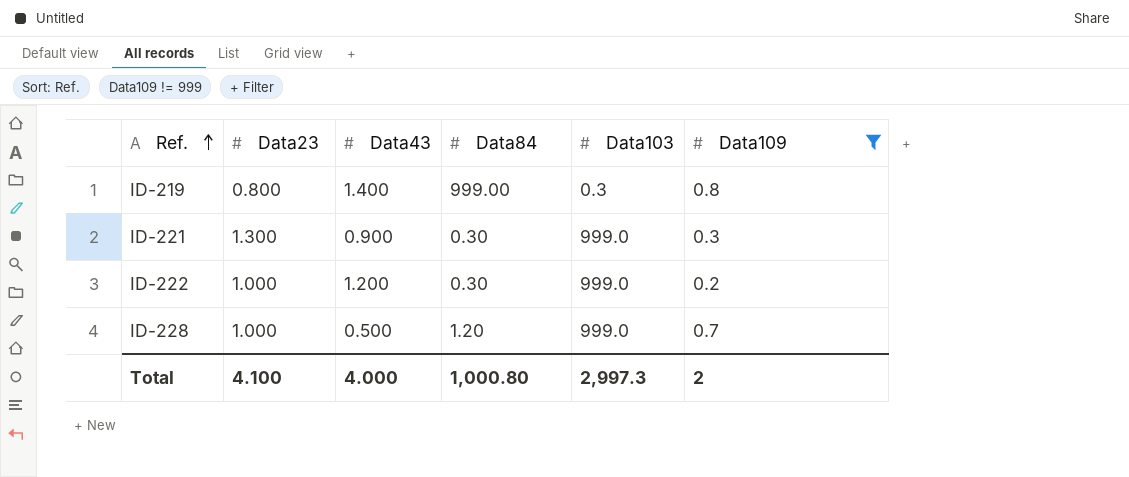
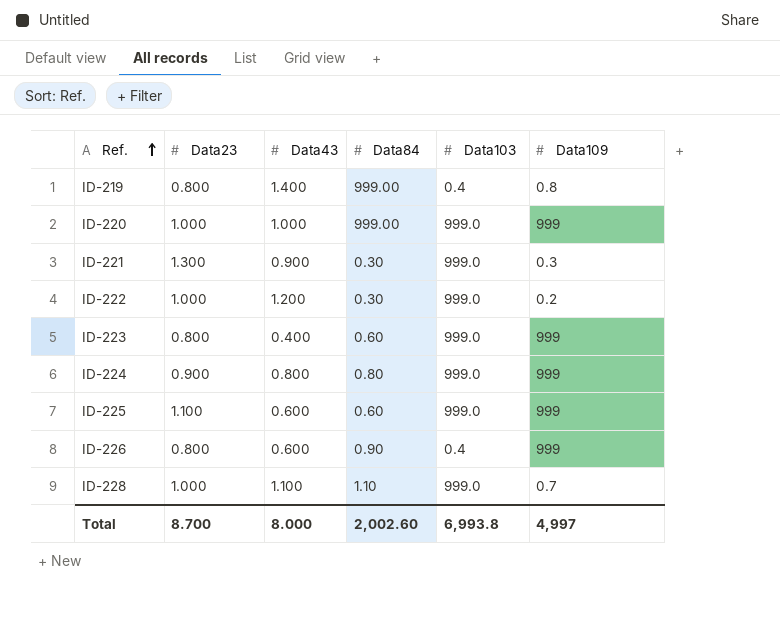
filter: Data109 != 999 -> none
ID-219 | Data103: 0.3 -> 0.4
ID-228 | Data43: 0.500 -> 1.100
ID-228 | Data84: 1.20 -> 1.10
Total | Data23: 4.100 -> 8.700
Total | Data43: 4.000 -> 8.000
Total | Data84: 1,000.80 -> 2,002.60
Total | Data103: 2,997.3 -> 6,993.8
Total | Data109: 2 -> 4,997

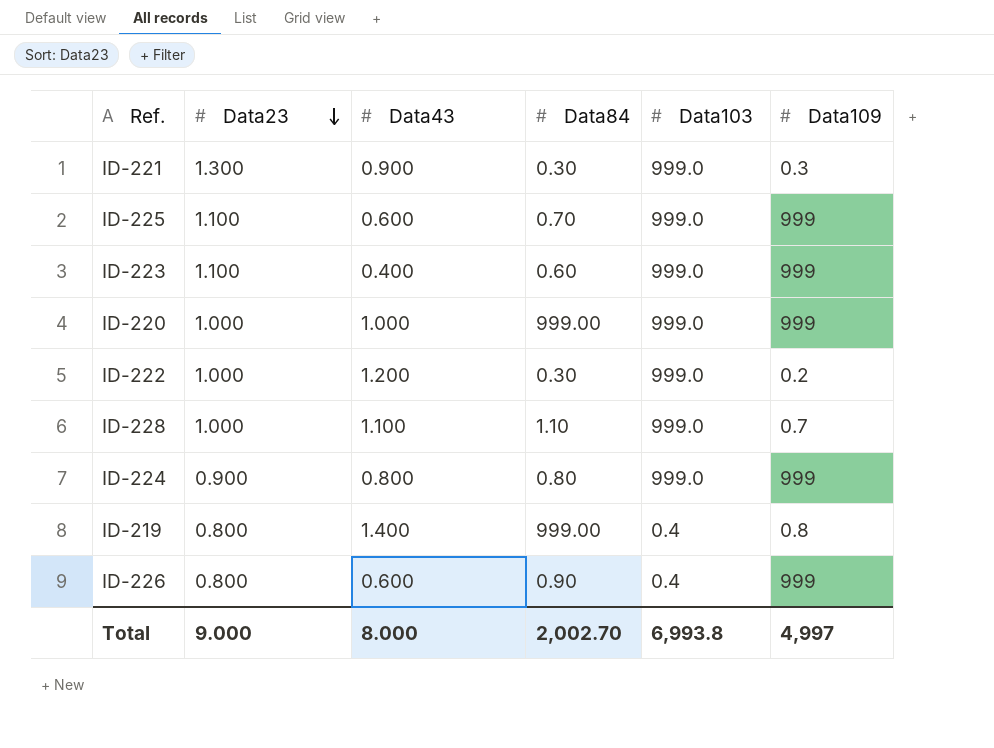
row order: Ref. ascending -> Data23 descending
ID-225 | Data84: 0.60 -> 0.70
ID-223 | Data23: 0.800 -> 1.100
Total | Data23: 8.700 -> 9.000
Total | Data84: 2,002.60 -> 2,002.70

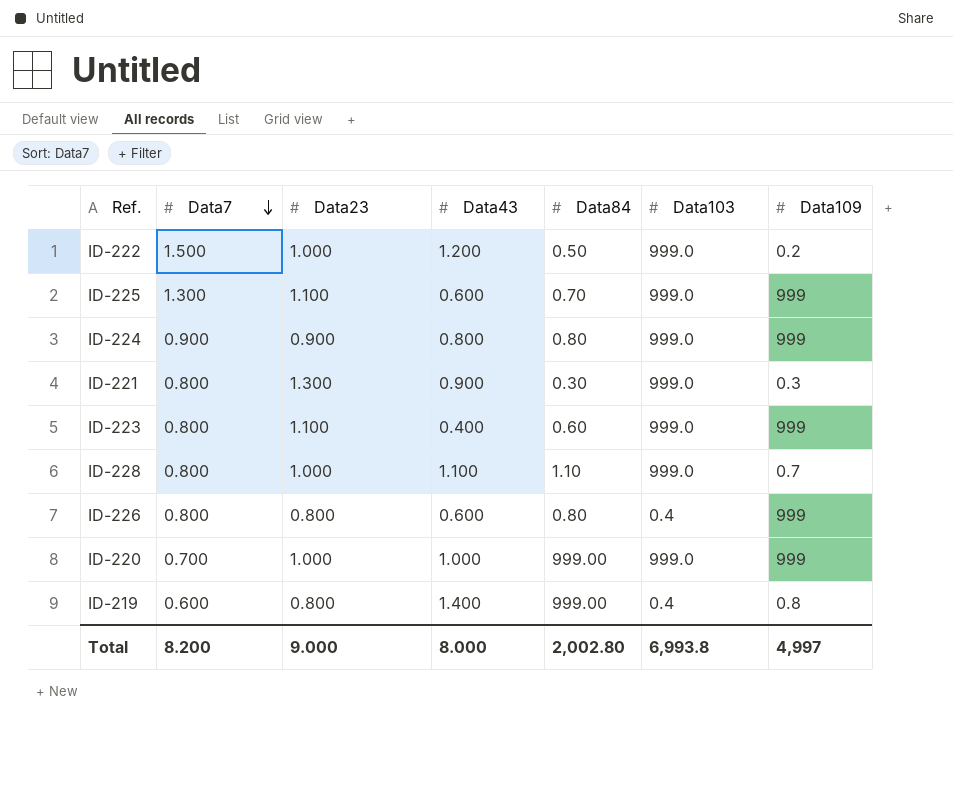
row order: Data23 descending -> Data7 descending
column Data7 | position: none -> 2
ID-222 | Data84: 0.30 -> 0.50
ID-226 | Data84: 0.90 -> 0.80
Total | Data84: 2,002.70 -> 2,002.80

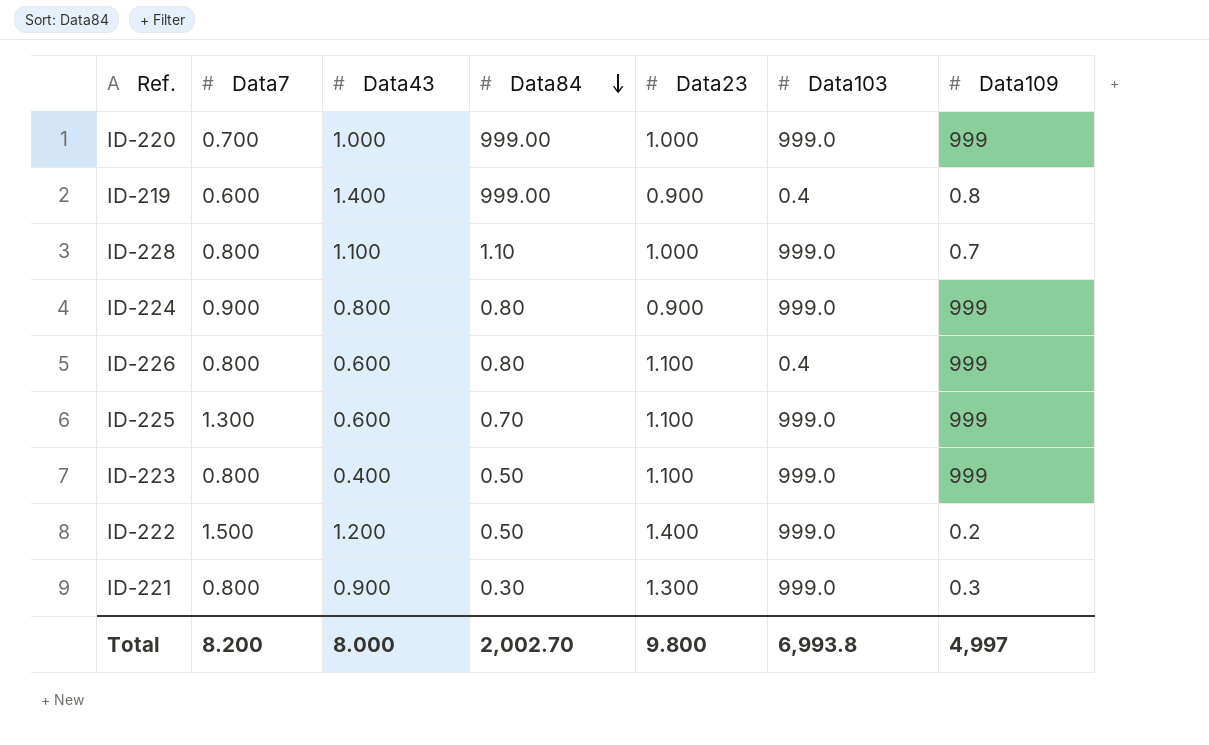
row order: Data7 descending -> Data84 descending
column Data23 | position: 3 -> 5
ID-219 | Data23: 0.800 -> 0.900
ID-226 | Data23: 0.800 -> 1.100
ID-223 | Data84: 0.60 -> 0.50
ID-222 | Data23: 1.000 -> 1.400
Total | Data84: 2,002.80 -> 2,002.70
Total | Data23: 9.000 -> 9.800

